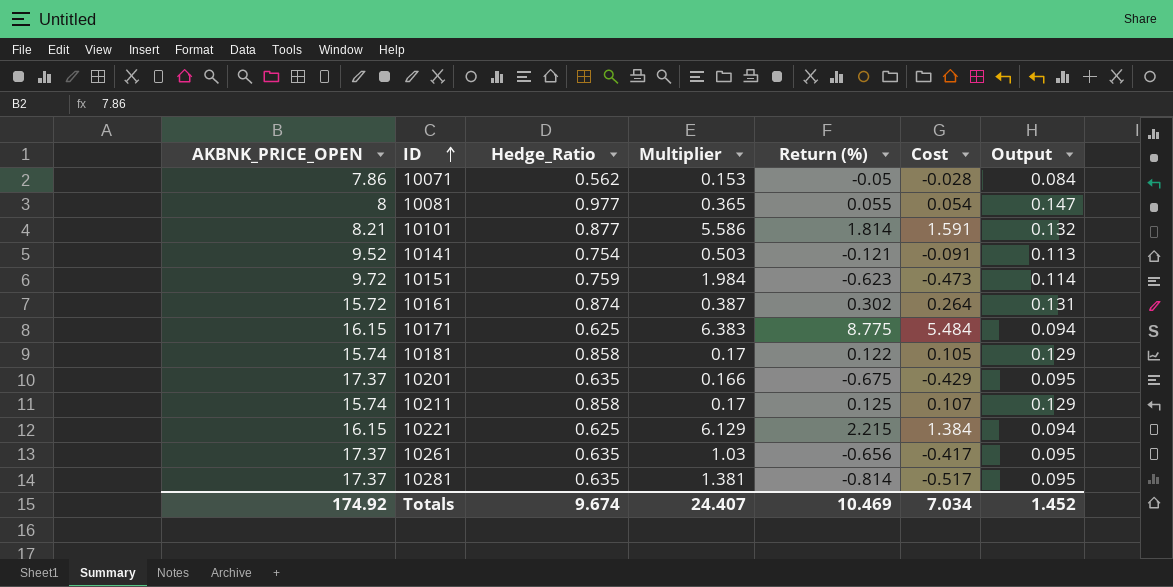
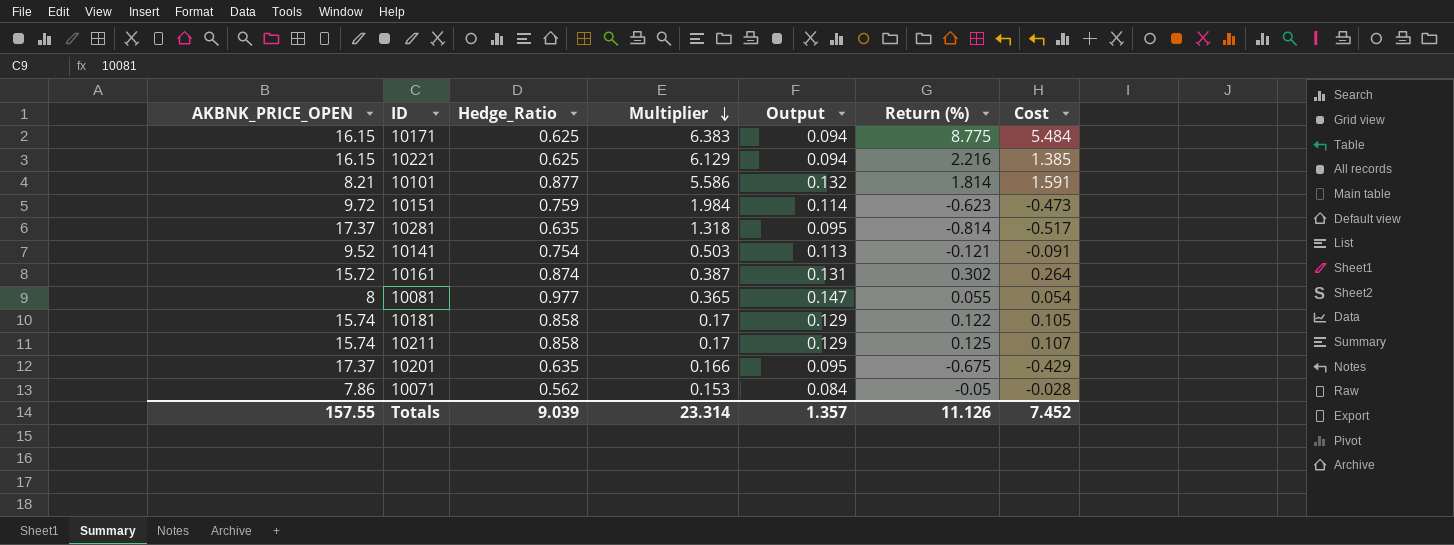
row order: ID ascending -> Multiplier descending
column Output | position: 7 -> 5
row 10261: 17.37 | 0.635 | 1.03 | -0.656 | -0.417 | 0.095 -> none
10221 | Return (%): 2.215 -> 2.216
10221 | Cost: 1.384 -> 1.385
10281 | Multiplier: 1.381 -> 1.318
Totals | AKBNK_PRICE_OPEN: 174.92 -> 157.55
Totals | Hedge_Ratio: 9.674 -> 9.039
Totals | Multiplier: 24.407 -> 23.314
Totals | Output: 1.452 -> 1.357
Totals | Return (%): 10.469 -> 11.126
Totals | Cost: 7.034 -> 7.452

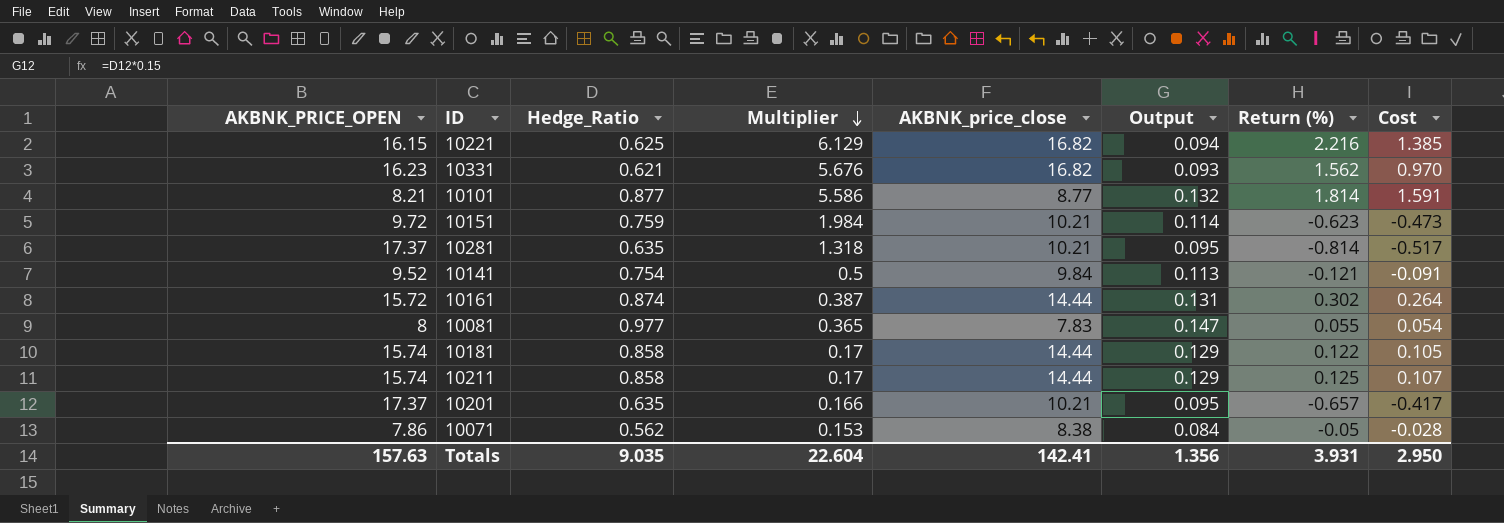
column AKBNK_price_close | position: none -> 5
row 10171: 16.15 | 0.625 | 6.383 | 0.094 | 8.775 | 5.484 -> none
row 10331: none -> 16.23 | 0.621 | 5.676 | 16.82 | 0.093 | 1.562 | 0.970
10141 | Multiplier: 0.503 -> 0.5
10201 | Return (%): -0.675 -> -0.657
10201 | Cost: -0.429 -> -0.417
Totals | AKBNK_PRICE_OPEN: 157.55 -> 157.63
Totals | Hedge_Ratio: 9.039 -> 9.035
Totals | Multiplier: 23.314 -> 22.604
Totals | Output: 1.357 -> 1.356
Totals | Return (%): 11.126 -> 3.931
Totals | Cost: 7.452 -> 2.950

